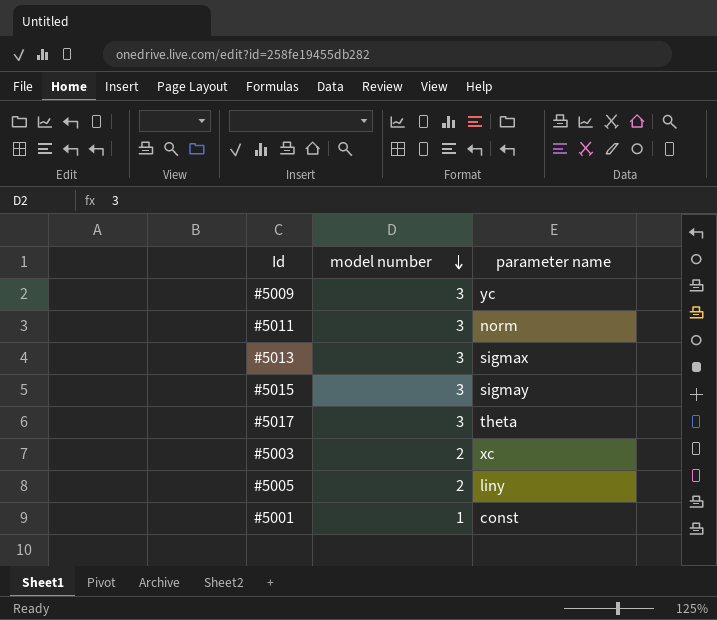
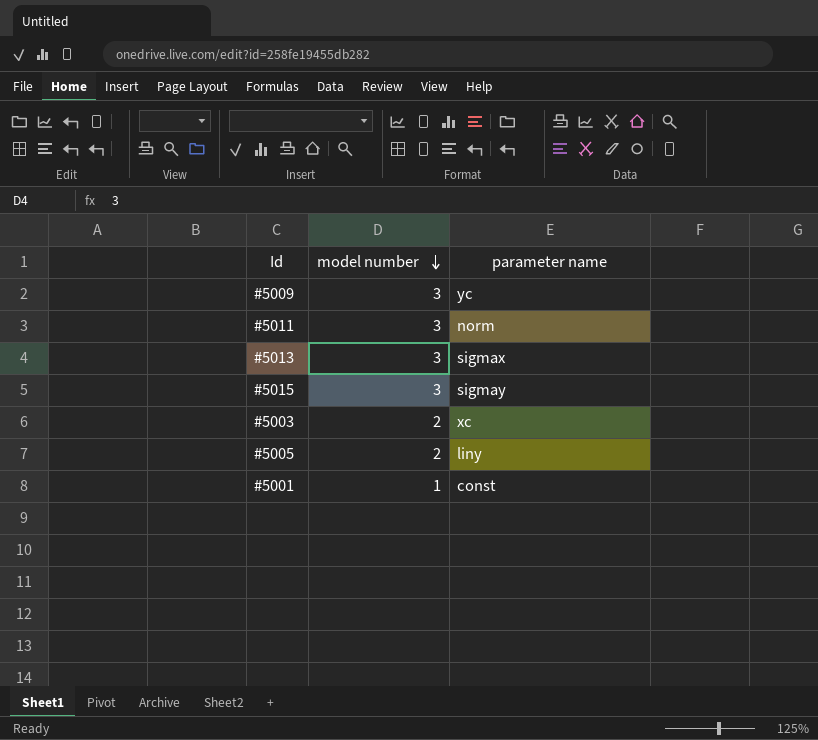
row #5017: 3 | theta -> none

